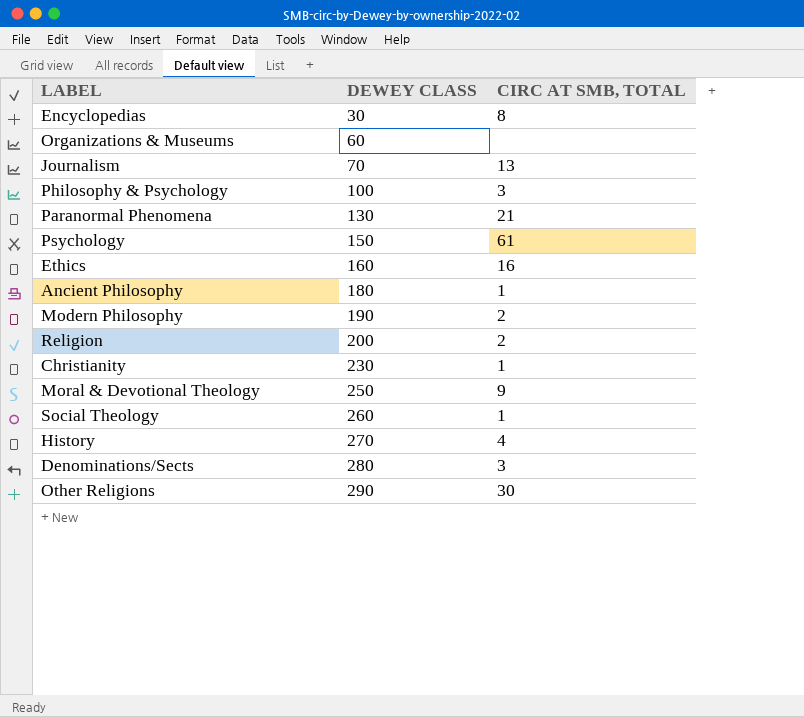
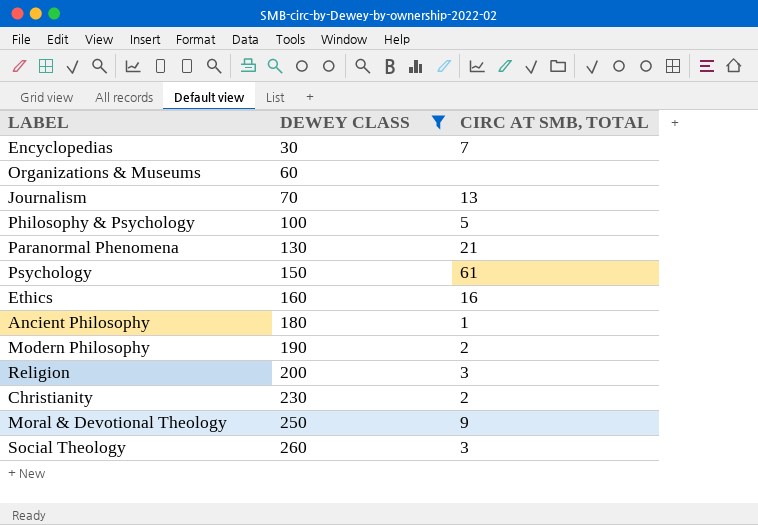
filter: none -> DEWEY CLASS <= 260
Encyclopedias | CIRC AT SMB, TOTAL: 8 -> 7
Philosophy & Psychology | CIRC AT SMB, TOTAL: 3 -> 5
Religion | CIRC AT SMB, TOTAL: 2 -> 3
Christianity | CIRC AT SMB, TOTAL: 1 -> 2
Social Theology | CIRC AT SMB, TOTAL: 1 -> 3

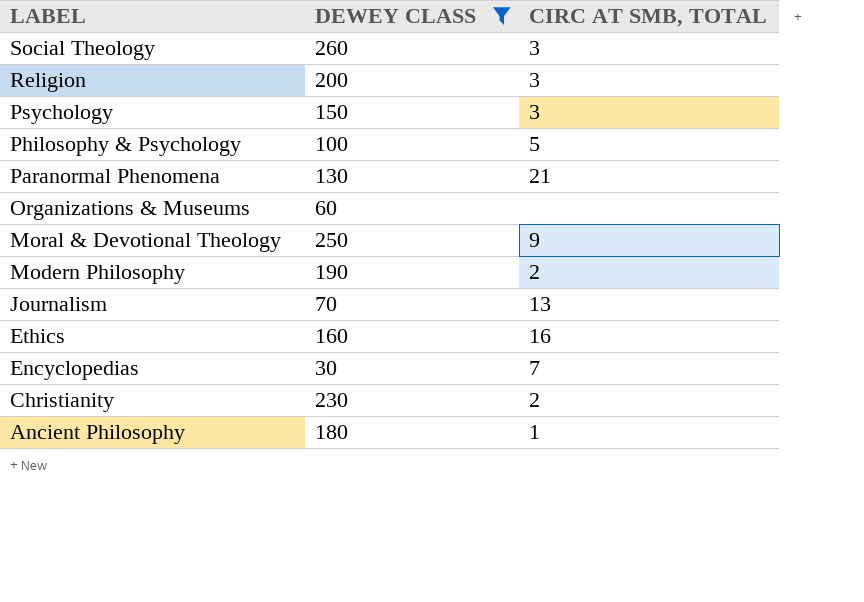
row order: DEWEY CLASS ascending -> LABEL descending
Psychology | CIRC AT SMB, TOTAL: 61 -> 3

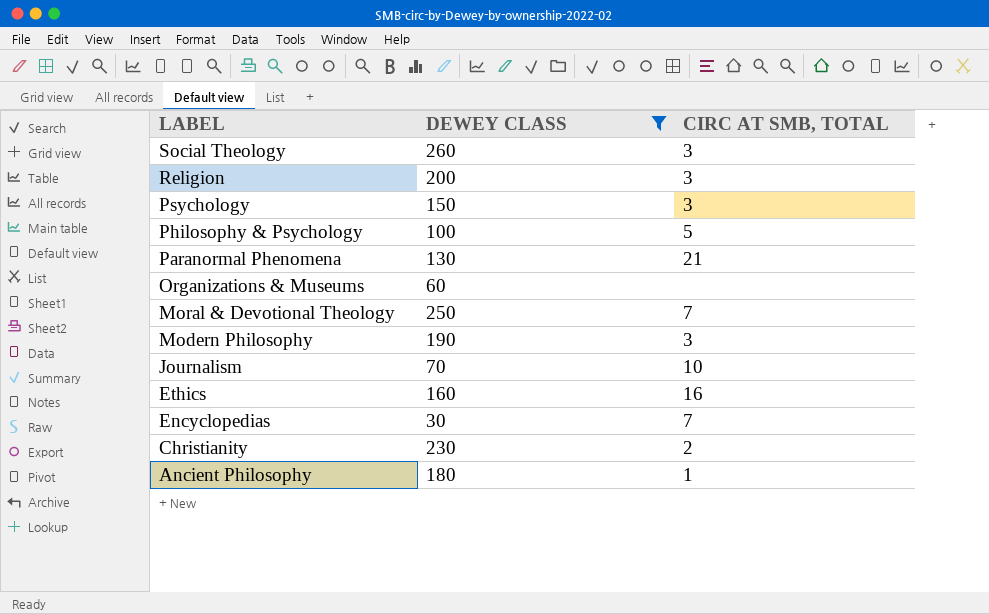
Moral & Devotional Theology | CIRC AT SMB, TOTAL: 9 -> 7
Modern Philosophy | CIRC AT SMB, TOTAL: 2 -> 3
Journalism | CIRC AT SMB, TOTAL: 13 -> 10

